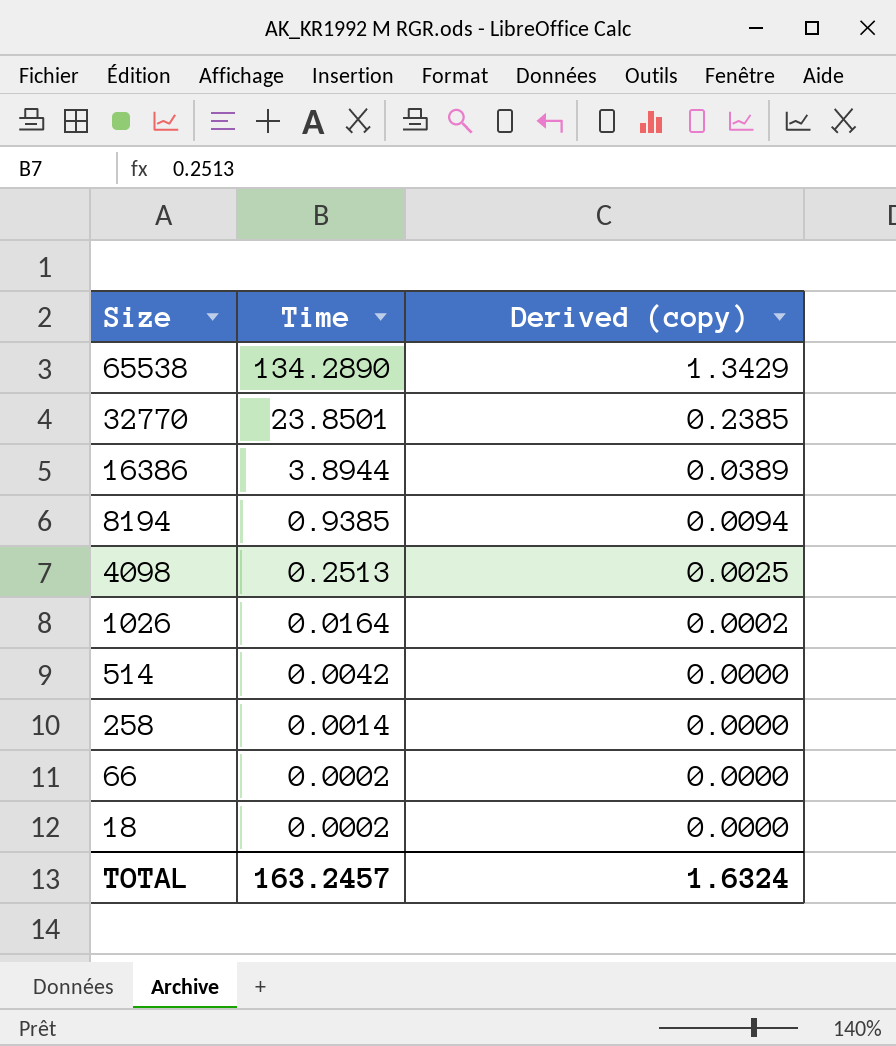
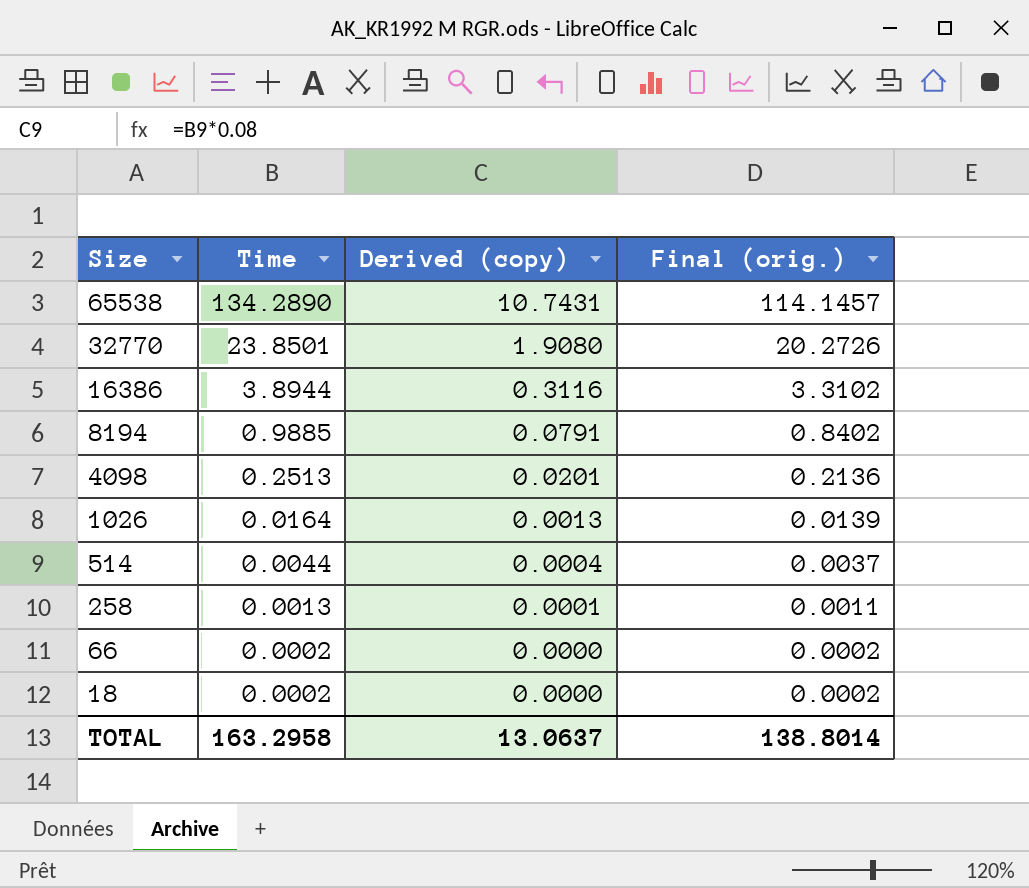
column Derived (copy) | formula: [Time] * 0.01 -> [Time] * 0.08
column Final (orig.) | formula: none -> [Time] * 0.85
8194 | Time: 0.9385 -> 0.9885
514 | Time: 0.0042 -> 0.0044
258 | Time: 0.0014 -> 0.0013
TOTAL | Time: 163.2457 -> 163.2958
TOTAL | Derived (copy): 1.6324 -> 13.0637

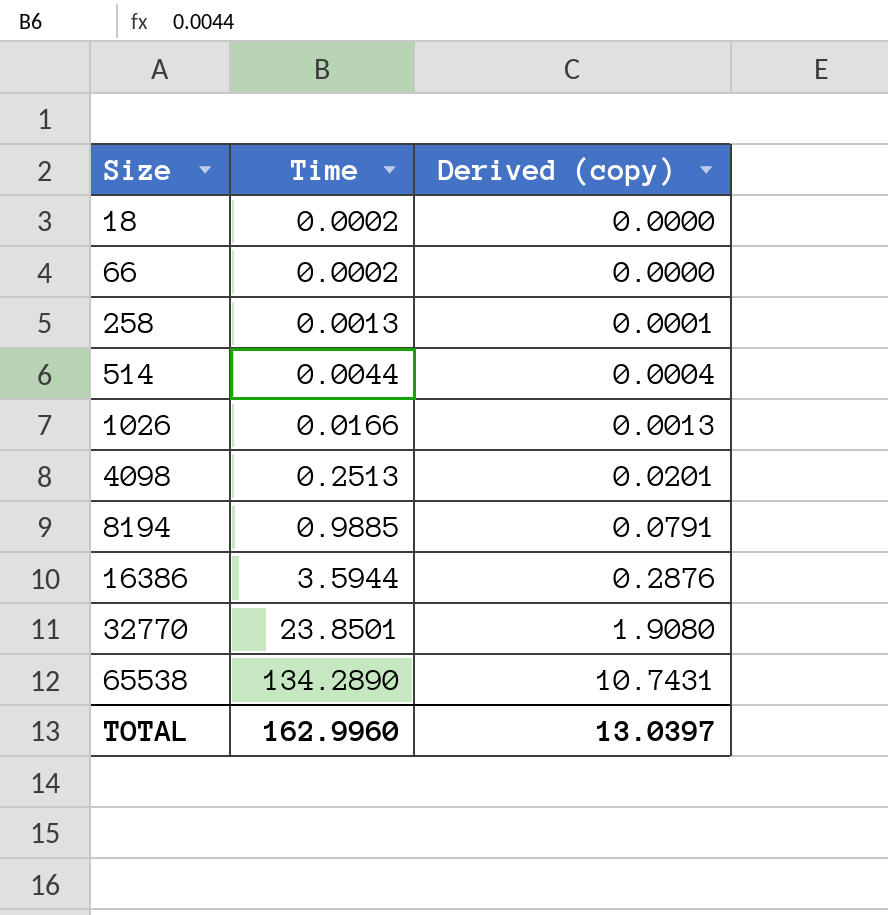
row order: Size descending -> Size ascending
column Final (orig.) | formula: [Time] * 0.85 -> none
1026 | Time: 0.0164 -> 0.0166
16386 | Time: 3.8944 -> 3.5944
16386 | Derived (copy): 0.3116 -> 0.2876
TOTAL | Time: 163.2958 -> 162.9960
TOTAL | Derived (copy): 13.0637 -> 13.0397

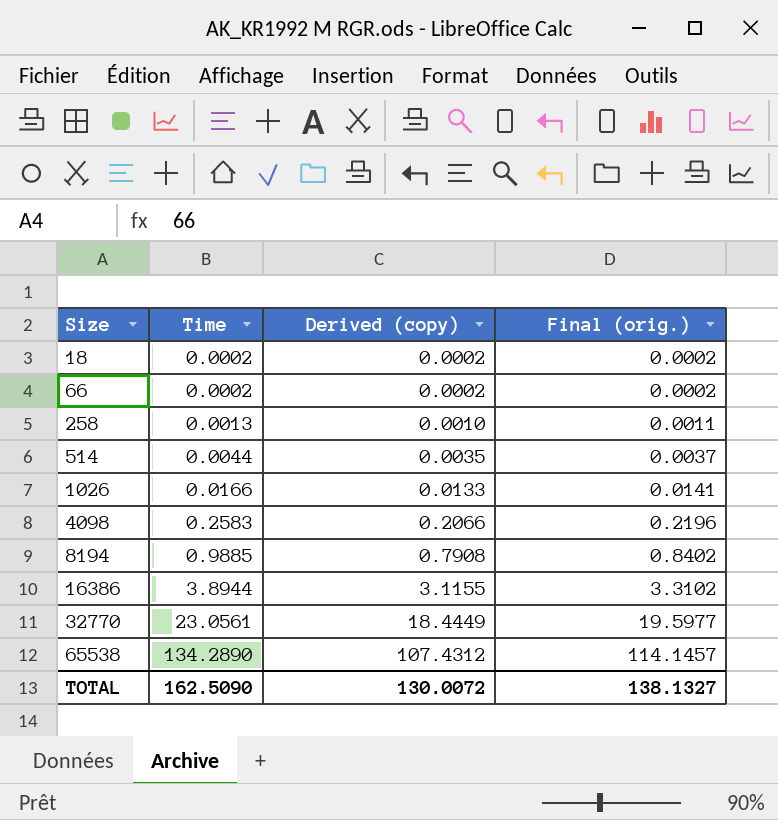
column Derived (copy) | formula: [Time] * 0.08 -> [Time] * 0.8
column Final (orig.) | formula: none -> [Time] * 0.85
4098 | Time: 0.2513 -> 0.2583
16386 | Time: 3.5944 -> 3.8944
32770 | Time: 23.8501 -> 23.0561
TOTAL | Time: 162.9960 -> 162.5090
TOTAL | Derived (copy): 13.0397 -> 130.0072

